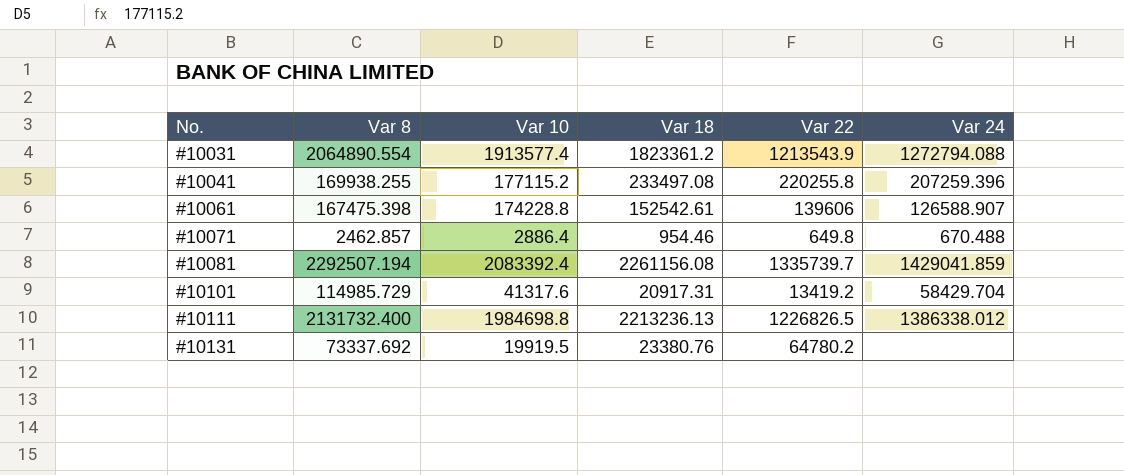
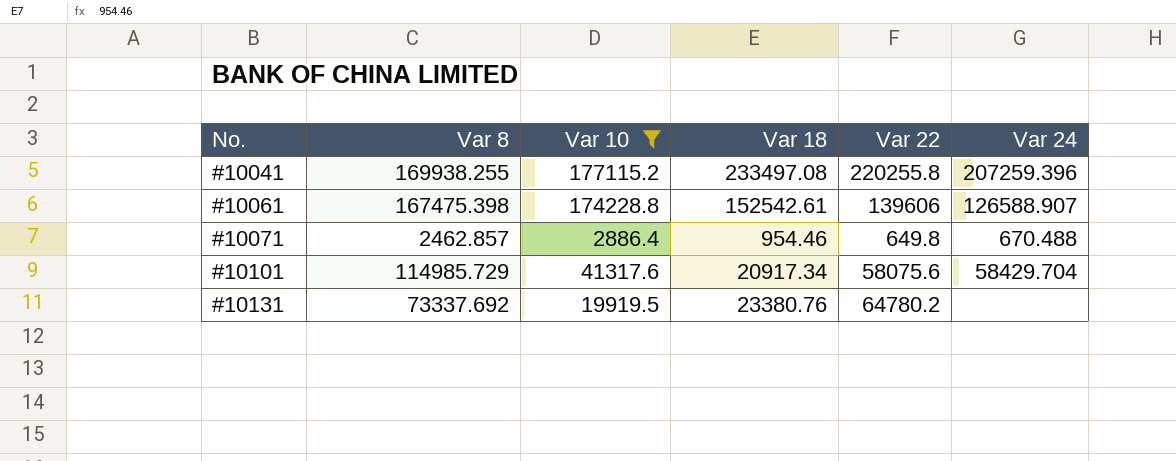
filter: none -> Var 10 <= 177115.2
#10101 | Var 18: 20917.31 -> 20917.34
#10101 | Var 22: 13419.2 -> 58075.6

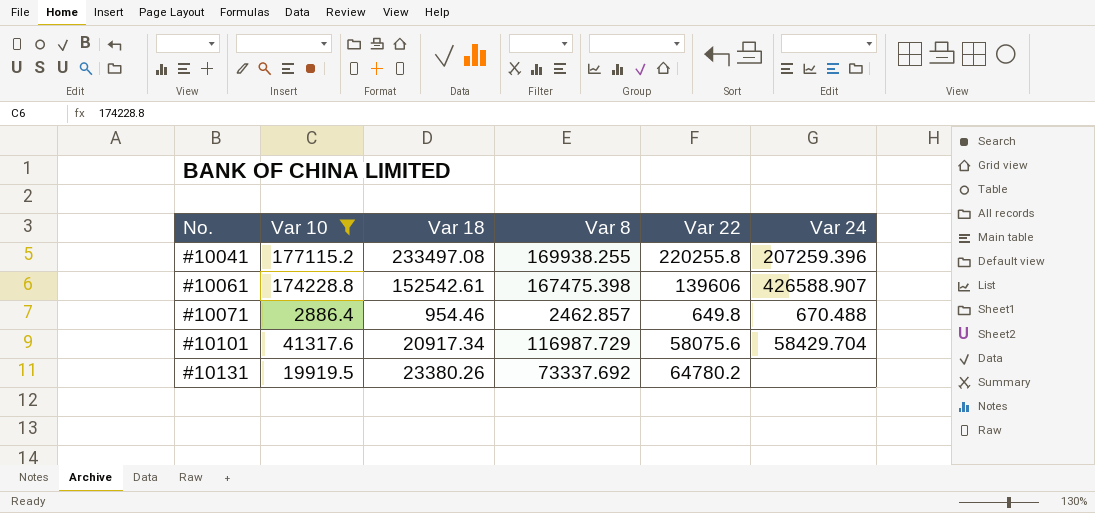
column Var 8 | position: 2 -> 4
#10061 | Var 24: 126588.907 -> 426588.907
#10101 | Var 8: 114985.729 -> 116987.729
#10131 | Var 18: 23380.76 -> 23380.26

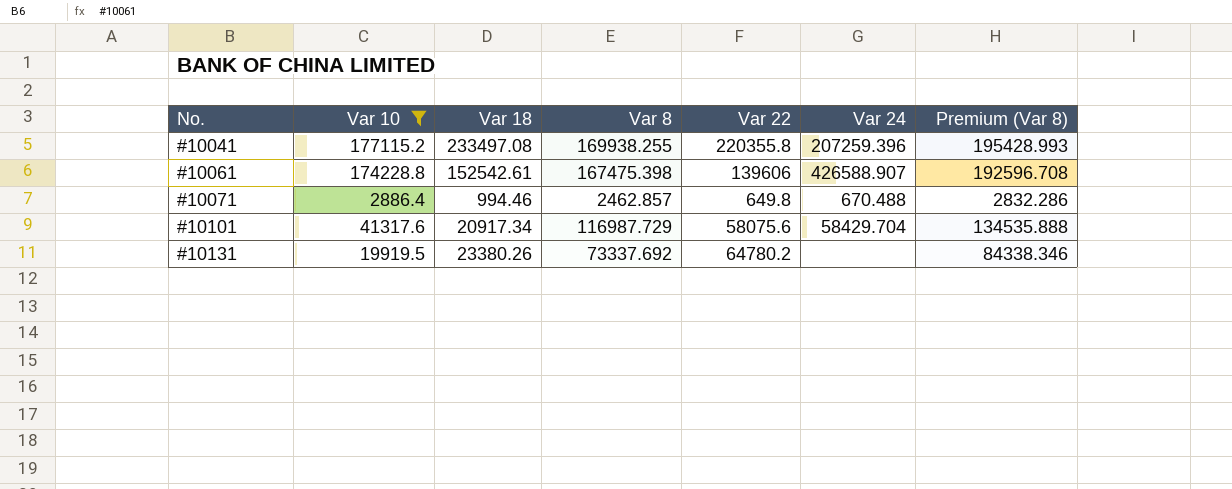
column Premium (Var 8) | formula: none -> [Var 8] * 1.15
#10041 | Var 22: 220255.8 -> 220355.8
#10071 | Var 18: 954.46 -> 994.46

